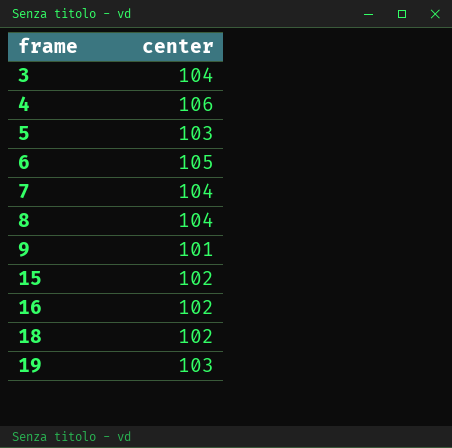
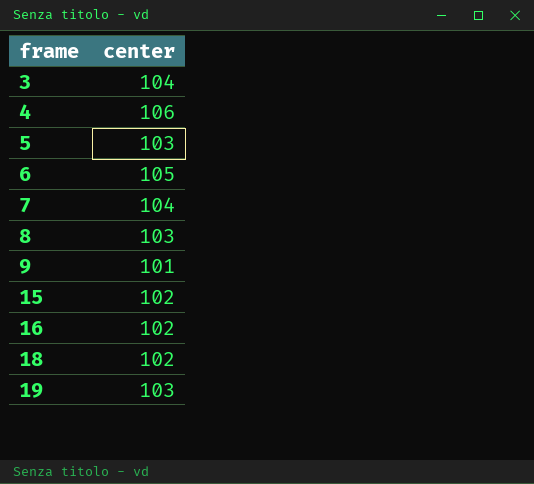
8 | center: 104 -> 103

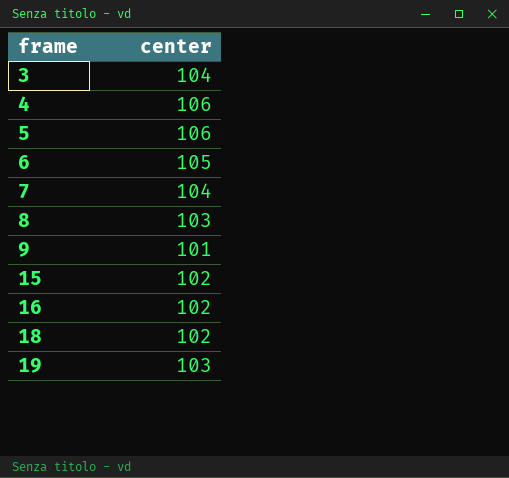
5 | center: 103 -> 106

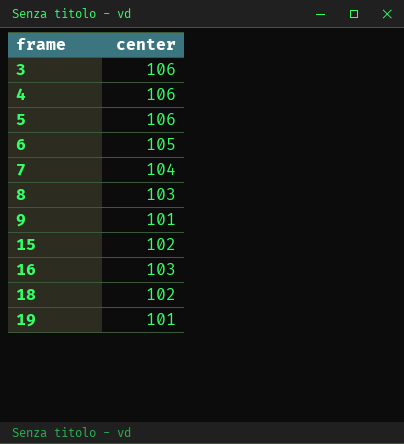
3 | center: 104 -> 106
16 | center: 102 -> 103
19 | center: 103 -> 101

